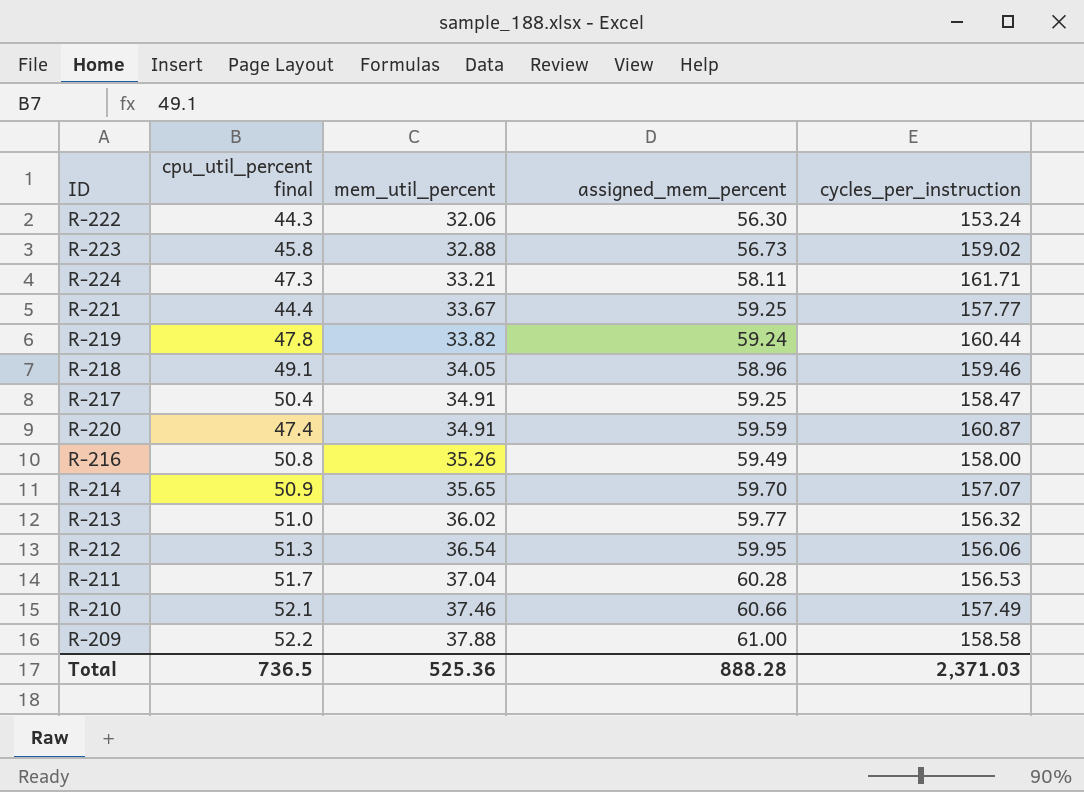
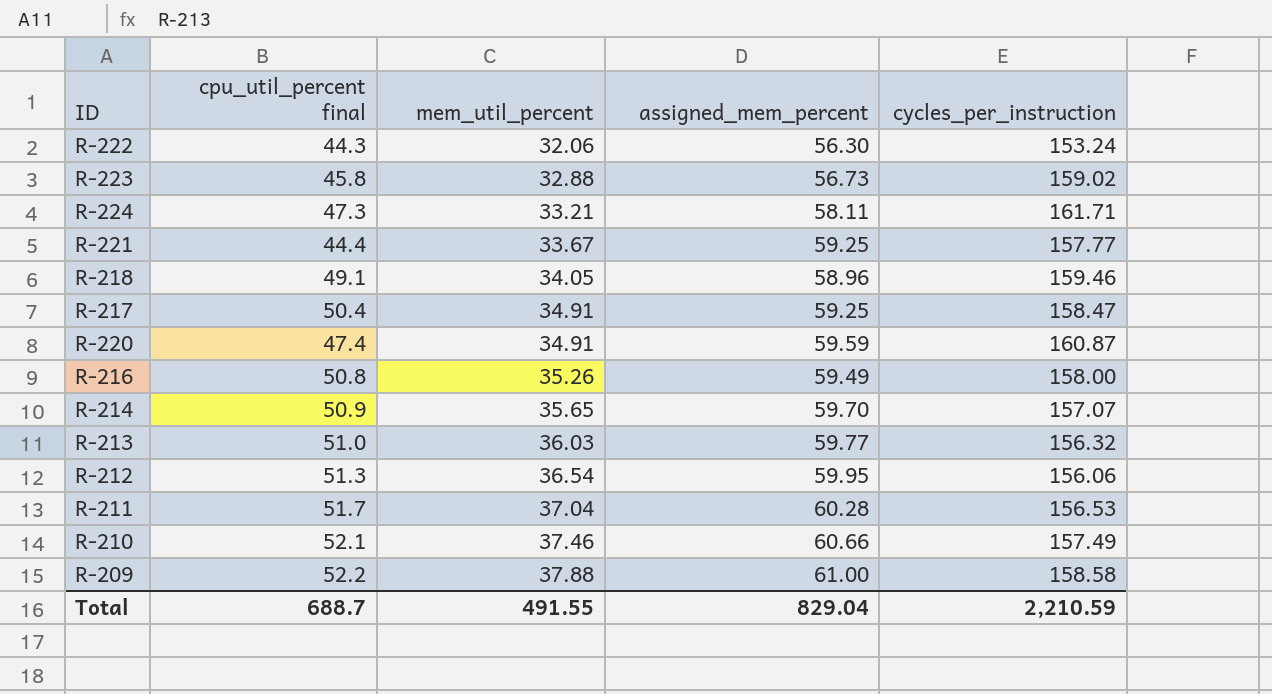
row R-219: 47.8 | 33.82 | 59.24 | 160.44 -> none
R-213 | mem_util_percent: 36.02 -> 36.03
Total | cpu_util_percent final: 736.5 -> 688.7
Total | mem_util_percent: 525.36 -> 491.55
Total | assigned_mem_percent: 888.28 -> 829.04
Total | cycles_per_instruction: 2,371.03 -> 2,210.59

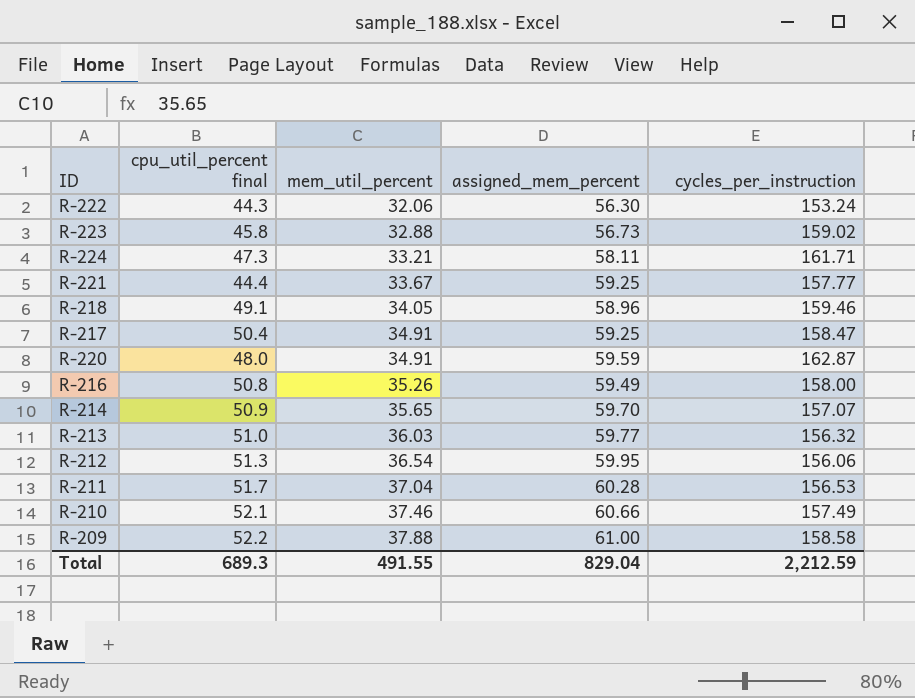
R-220 | cpu_util_percent final: 47.4 -> 48.0
R-220 | cycles_per_instruction: 160.87 -> 162.87
Total | cpu_util_percent final: 688.7 -> 689.3
Total | cycles_per_instruction: 2,210.59 -> 2,212.59

